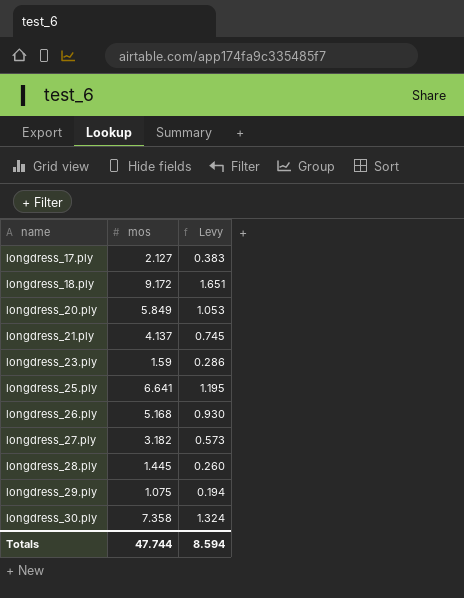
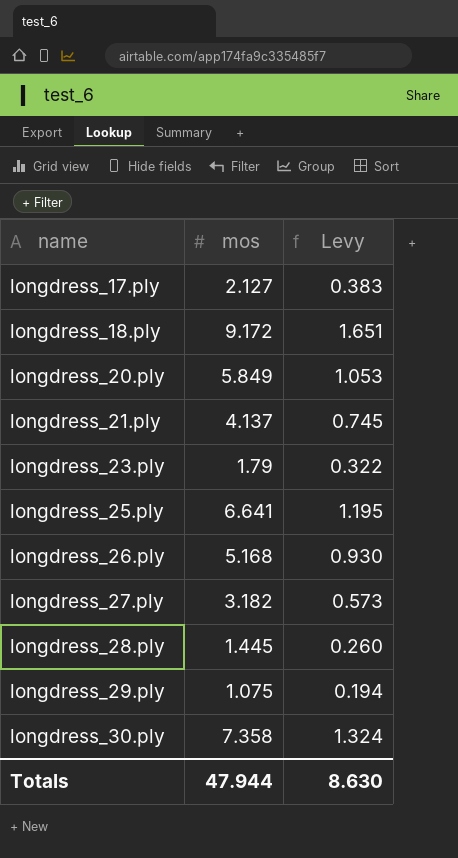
longdress_23.ply | mos: 1.59 -> 1.79
longdress_23.ply | Levy: 0.286 -> 0.322
Totals | mos: 47.744 -> 47.944
Totals | Levy: 8.594 -> 8.630

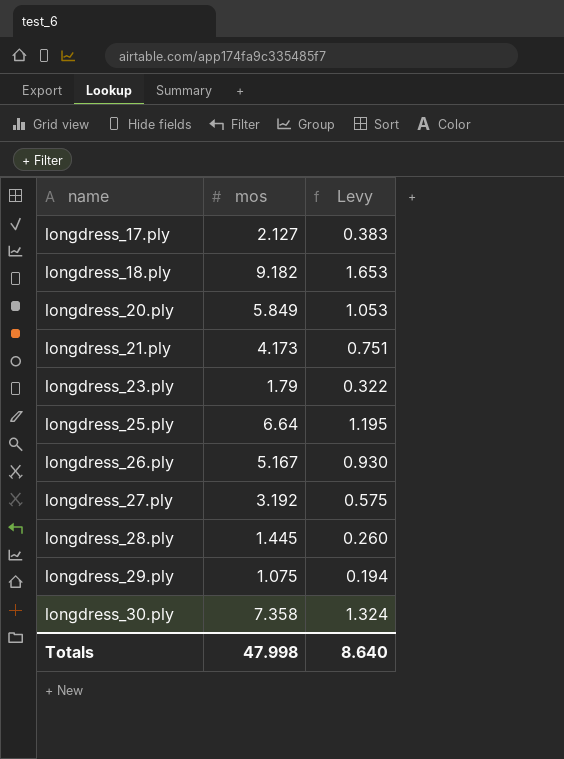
longdress_18.ply | mos: 9.172 -> 9.182
longdress_18.ply | Levy: 1.651 -> 1.653
longdress_21.ply | mos: 4.137 -> 4.173
longdress_21.ply | Levy: 0.745 -> 0.751
longdress_25.ply | mos: 6.641 -> 6.64
longdress_26.ply | mos: 5.168 -> 5.167
longdress_27.ply | mos: 3.182 -> 3.192
longdress_27.ply | Levy: 0.573 -> 0.575
Totals | mos: 47.944 -> 47.998
Totals | Levy: 8.630 -> 8.640

